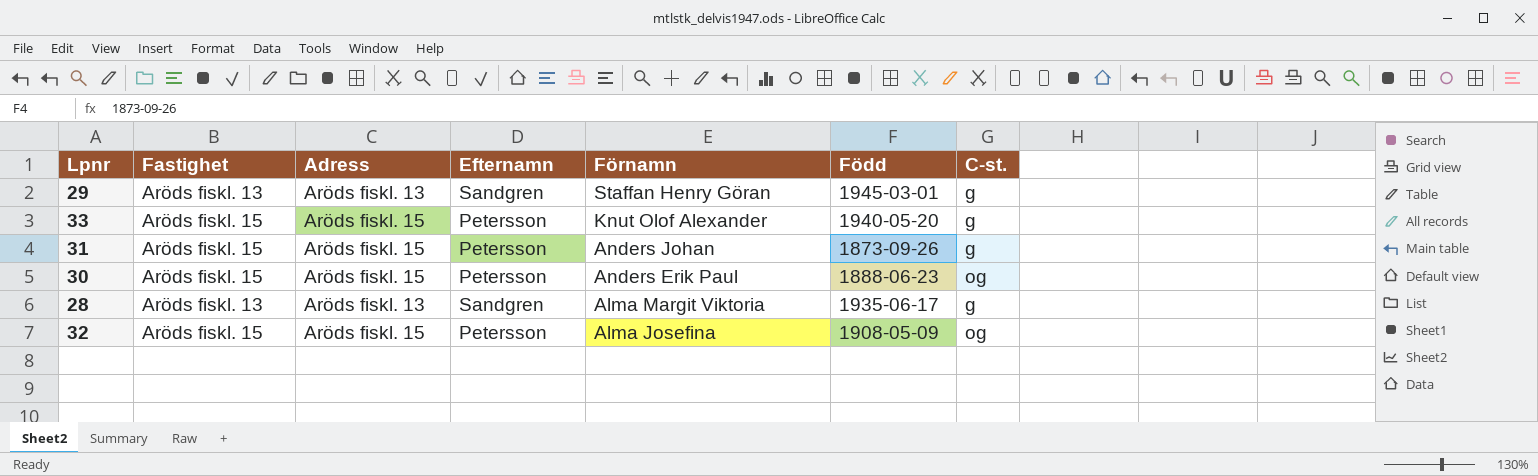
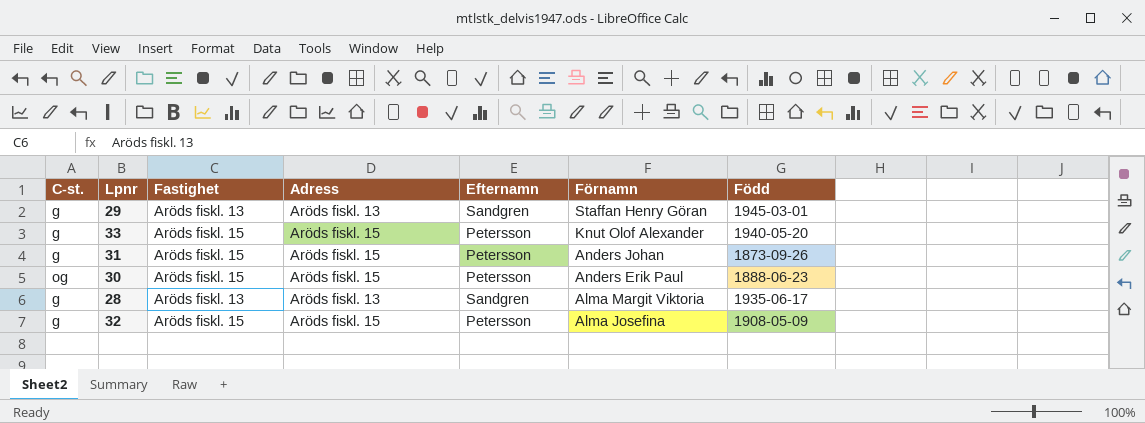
column C-st. | position: 7 -> 1
32 | C-st.: og -> g

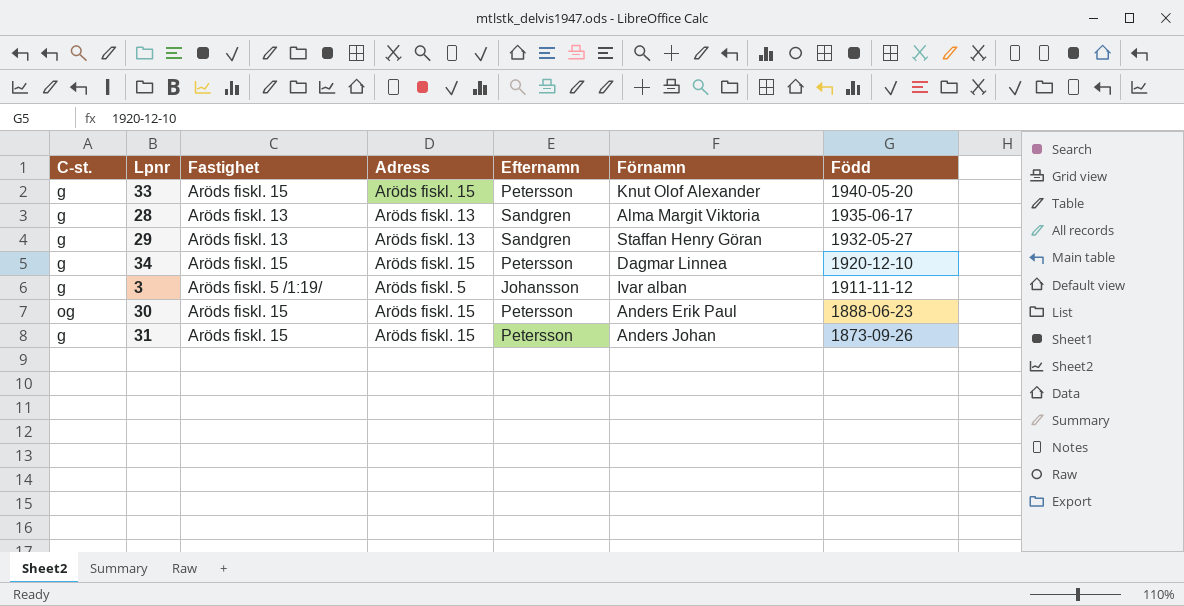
row order: Förnamn descending -> Född descending
row 32: g | Aröds fiskl. 15 | Aröds fiskl. 15 | Petersson | Alma Josefina | 1908-05-09 -> none
29 | Född: 1945-03-01 -> 1932-05-27
row 34: none -> g | Aröds fiskl. 15 | Aröds fiskl. 15 | Petersson | Dagmar Linnea | 1920-12-10
row 3: none -> g | Aröds fiskl. 5 /1:19/ | Aröds fiskl. 5 | Johansson | Ivar alban | 1911-11-12

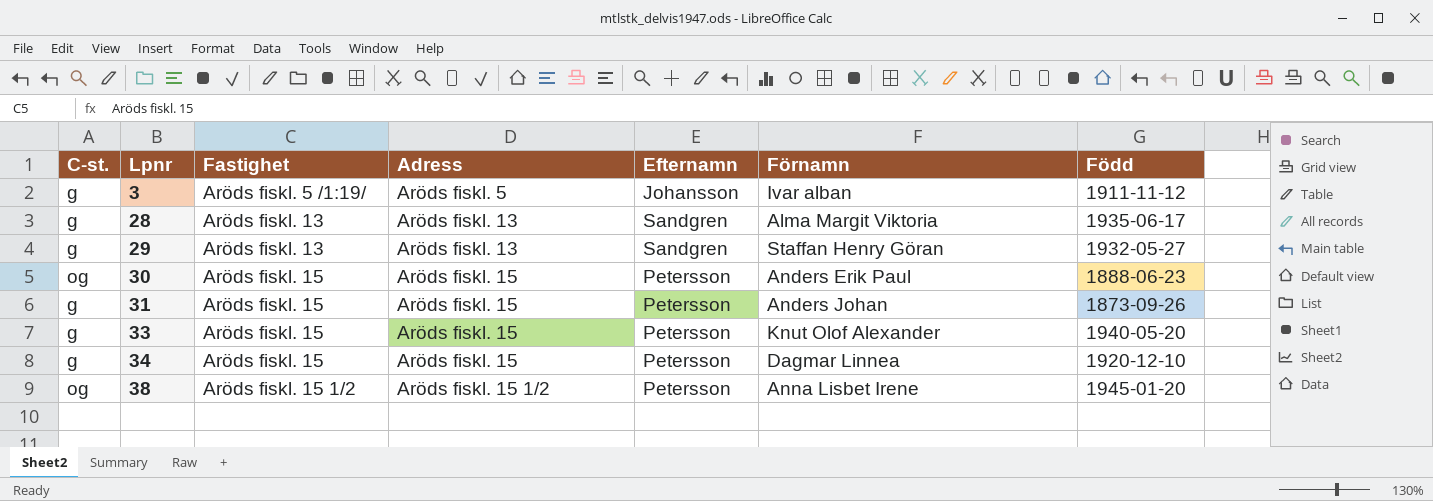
row order: Född descending -> Lpnr ascending
row 38: none -> og | Aröds fiskl. 15 1/2 | Aröds fiskl. 15 1/2 | Petersson | Anna Lisbet Irene | 1945-01-20

